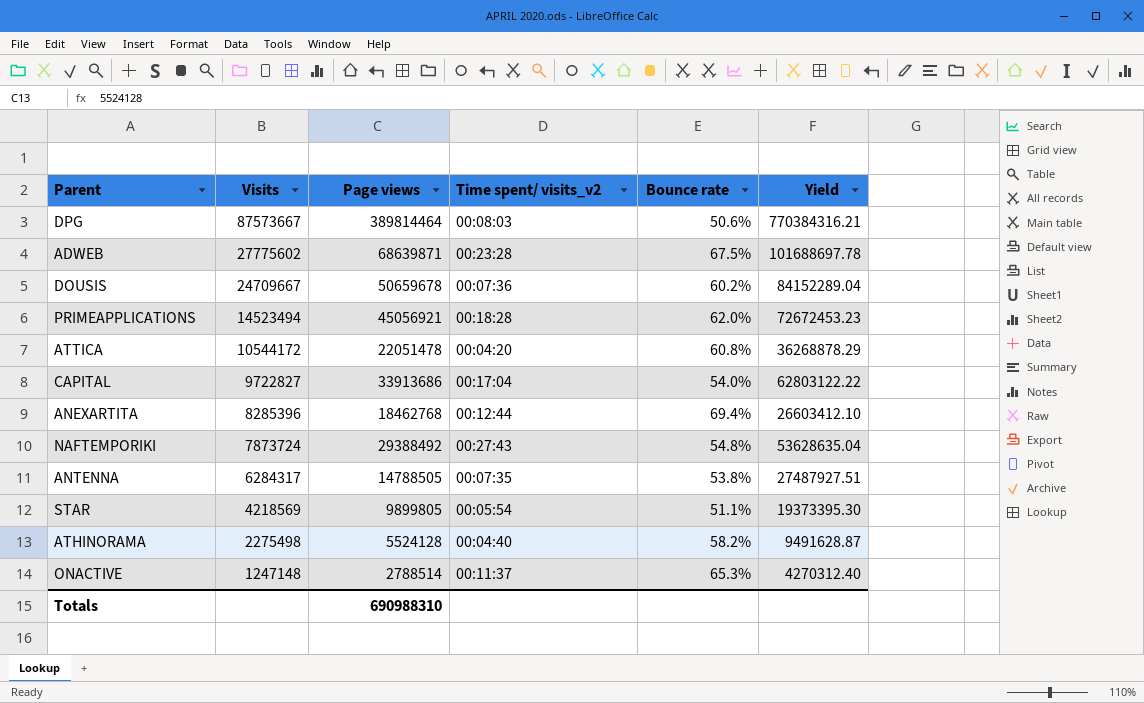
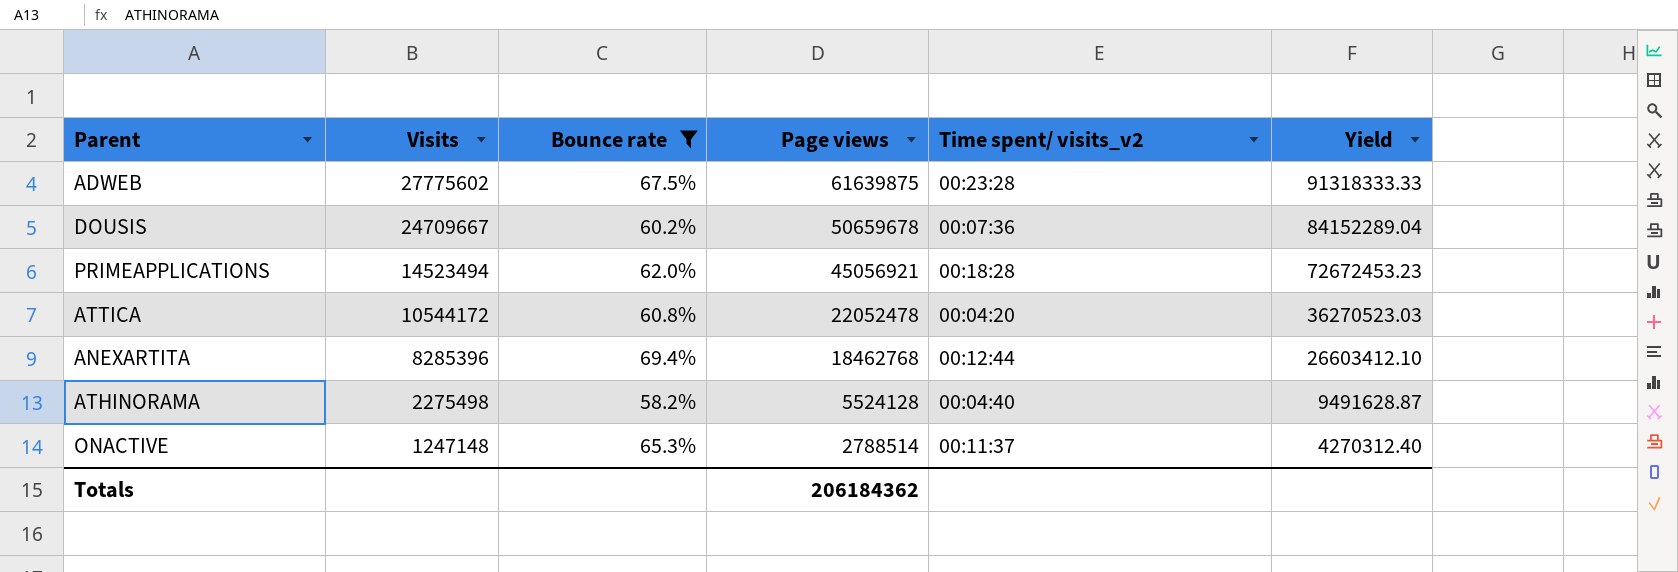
filter: none -> Bounce rate >= 58.2%
column Bounce rate | position: 5 -> 3
ADWEB | Page views: 68639871 -> 61639875
ADWEB | Yield: 101688697.78 -> 91318333.33
ATTICA | Page views: 22051478 -> 22052478
ATTICA | Yield: 36268878.29 -> 36270523.03
Totals | Page views: 690988310 -> 206184362

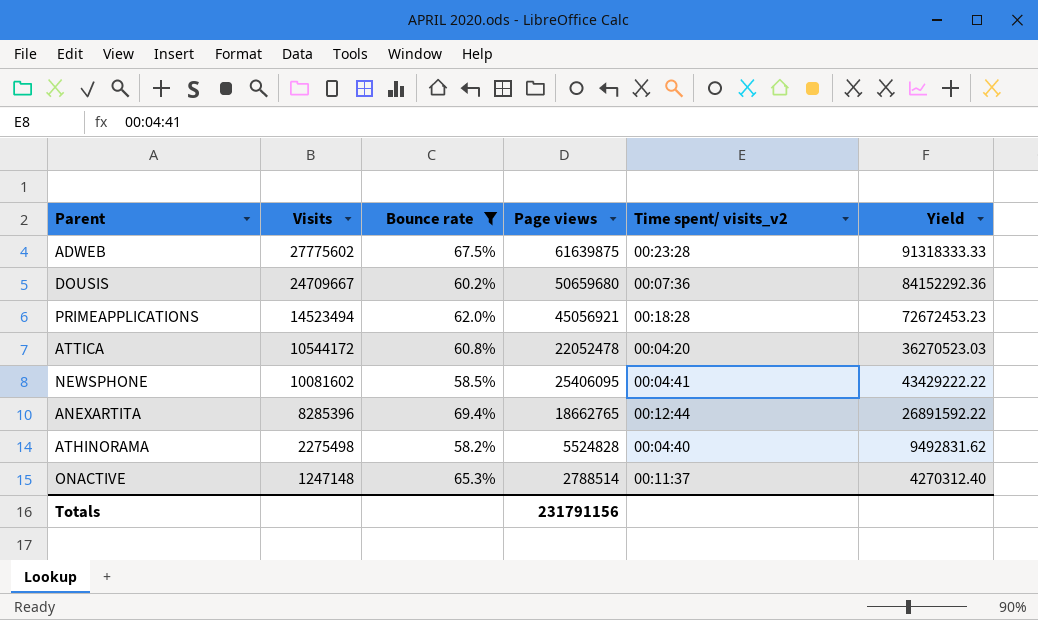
DOUSIS | Page views: 50659678 -> 50659680
DOUSIS | Yield: 84152289.04 -> 84152292.36
row NEWSPHONE: none -> 10081602 | 58.5% | 25406095 | 00:04:41 | 43429222.22
ANEXARTITA | Page views: 18462768 -> 18662765
ANEXARTITA | Yield: 26603412.10 -> 26891592.22
ATHINORAMA | Page views: 5524128 -> 5524828
ATHINORAMA | Yield: 9491628.87 -> 9492831.62
Totals | Page views: 206184362 -> 231791156

